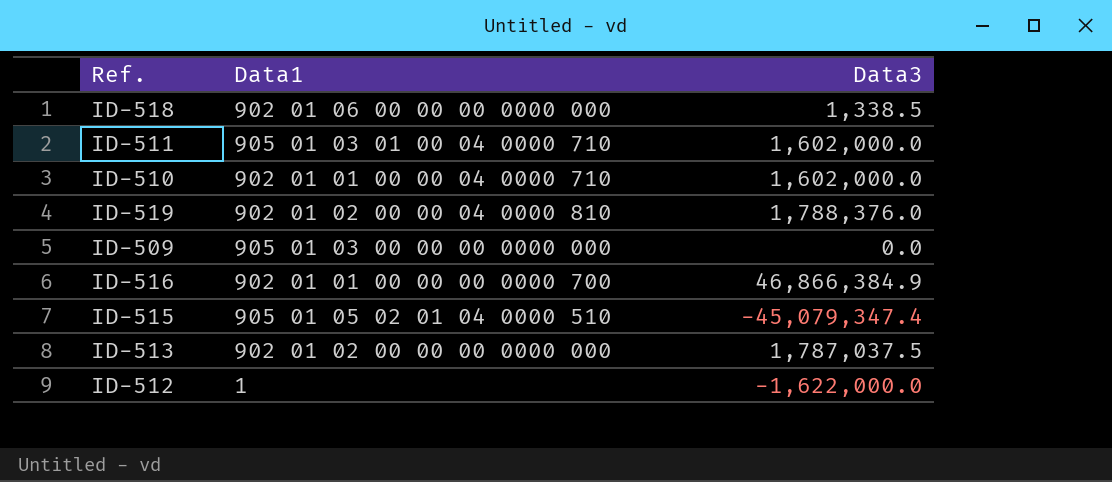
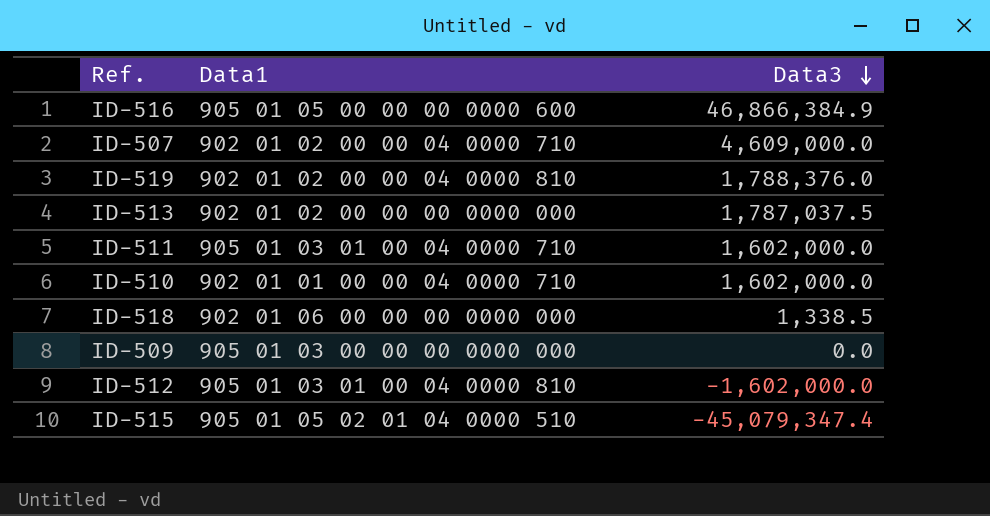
row order: none -> Data3 descending
ID-516 | Data1: 902 01 01 00 00 00 0000 700 -> 905 01 05 00 00 00 0000 600
row ID-507: none -> 902 01 02 00 00 04 0000 710 | 4,609,000.0
ID-512 | Data1: 1 -> 905 01 03 01 00 04 0000 810
ID-512 | Data3: -1,622,000.0 -> -1,602,000.0

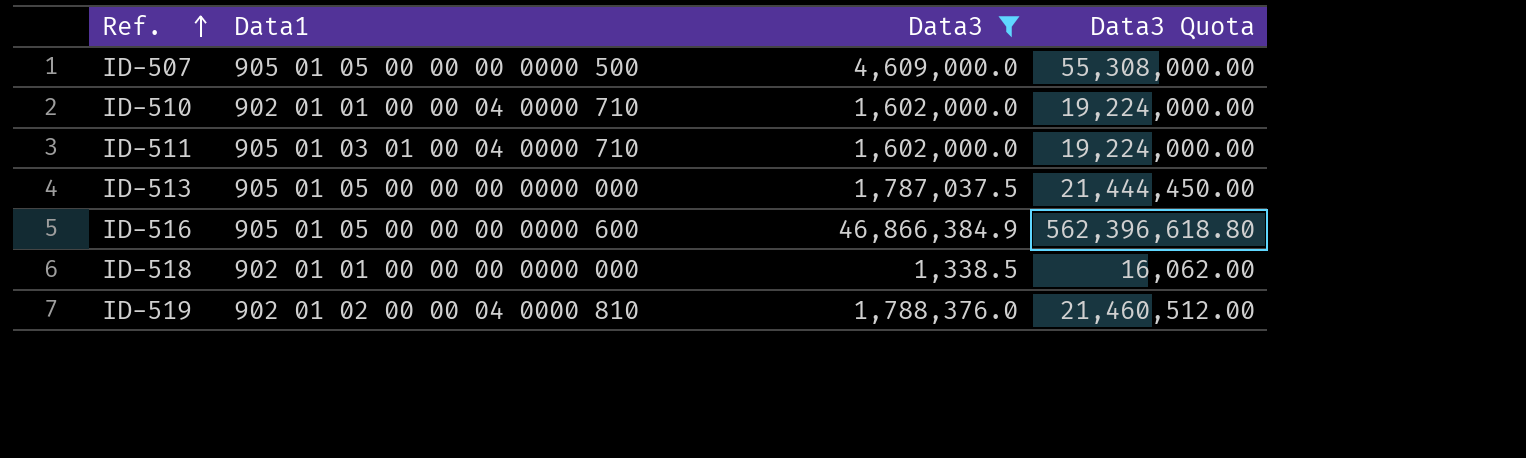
filter: none -> Data3 >= 1,338.5
row order: Data3 descending -> Ref. ascending
column Data3 Quota | formula: none -> [Data3] * 12
ID-507 | Data1: 902 01 02 00 00 04 0000 710 -> 905 01 05 00 00 00 0000 500
ID-513 | Data1: 902 01 02 00 00 00 0000 000 -> 905 01 05 00 00 00 0000 000
ID-518 | Data1: 902 01 06 00 00 00 0000 000 -> 902 01 01 00 00 00 0000 000

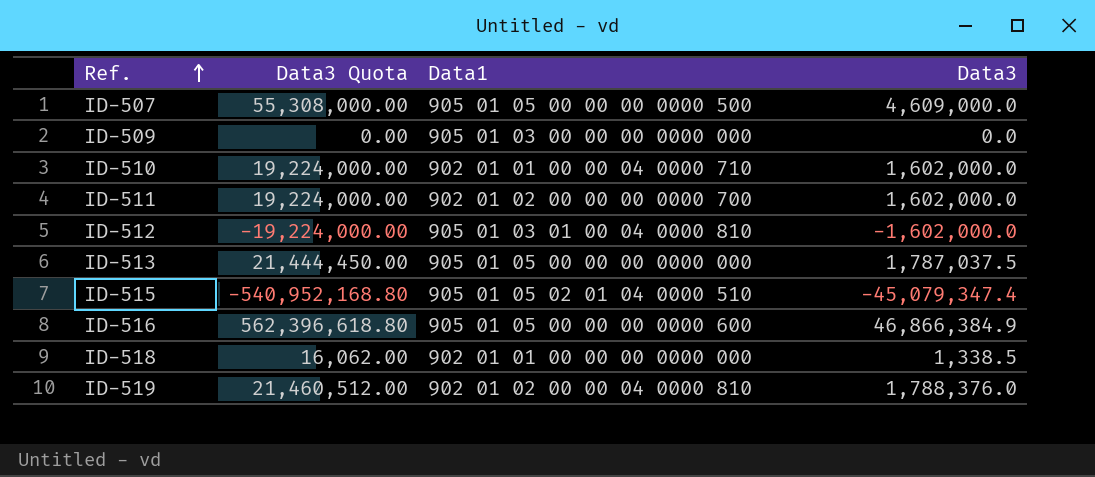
filter: Data3 >= 1,338.5 -> none
column Data3 Quota | position: 4 -> 2
ID-511 | Data1: 905 01 03 01 00 04 0000 710 -> 902 01 02 00 00 00 0000 700

